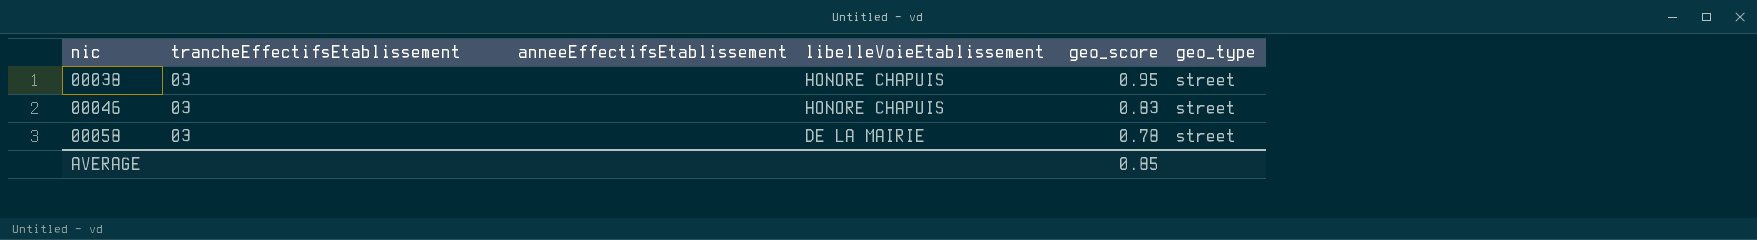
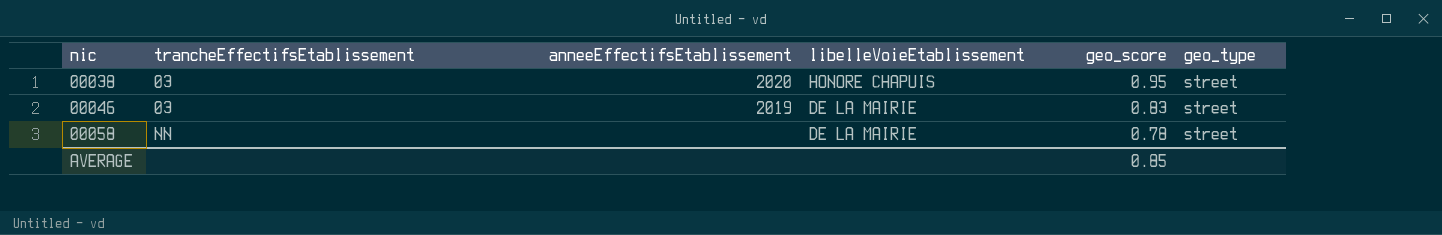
00038 | anneeEffectifsEtablissement: none -> 2020
00046 | anneeEffectifsEtablissement: none -> 2019
00046 | libelleVoieEtablissement: HONORE CHAPUIS -> DE LA MAIRIE
00058 | trancheEffectifsEtablissement: 03 -> NN

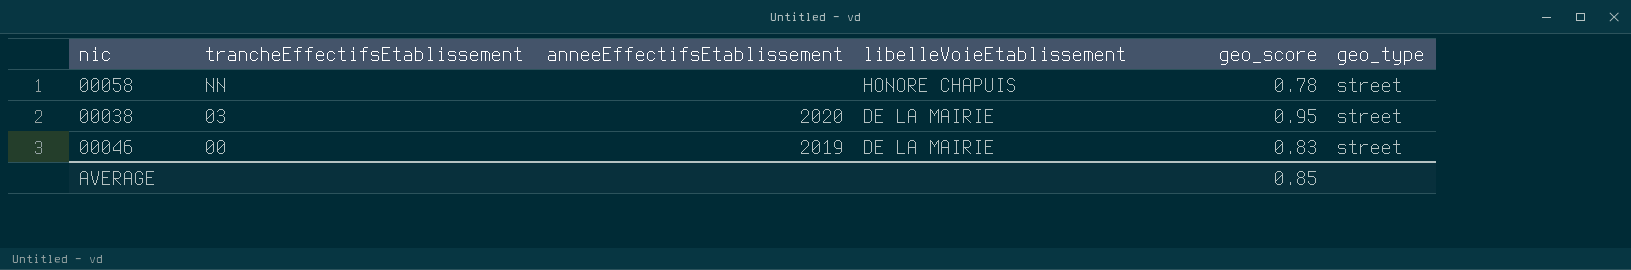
row order: nic ascending -> trancheEffectifsEtablissement descending
00058 | libelleVoieEtablissement: DE LA MAIRIE -> HONORE CHAPUIS
00038 | libelleVoieEtablissement: HONORE CHAPUIS -> DE LA MAIRIE
00046 | trancheEffectifsEtablissement: 03 -> 00

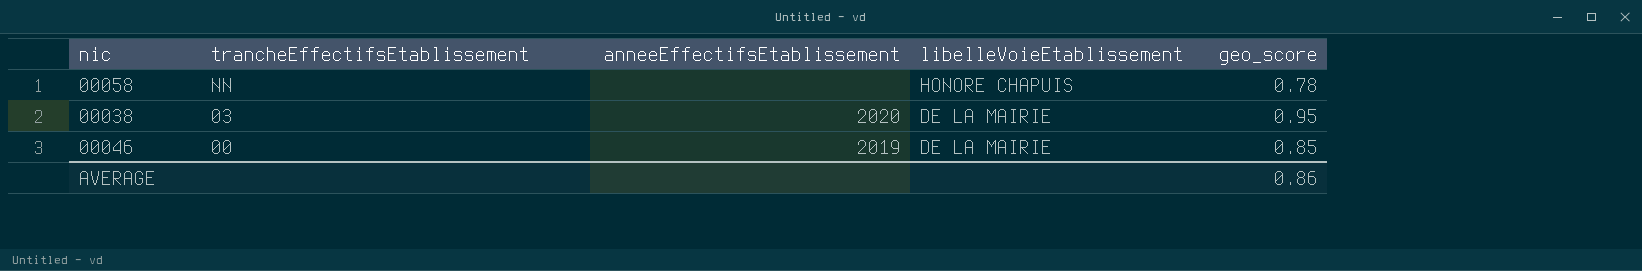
column geo_type | position: 6 -> none
00046 | geo_score: 0.83 -> 0.85
AVERAGE | geo_score: 0.85 -> 0.86

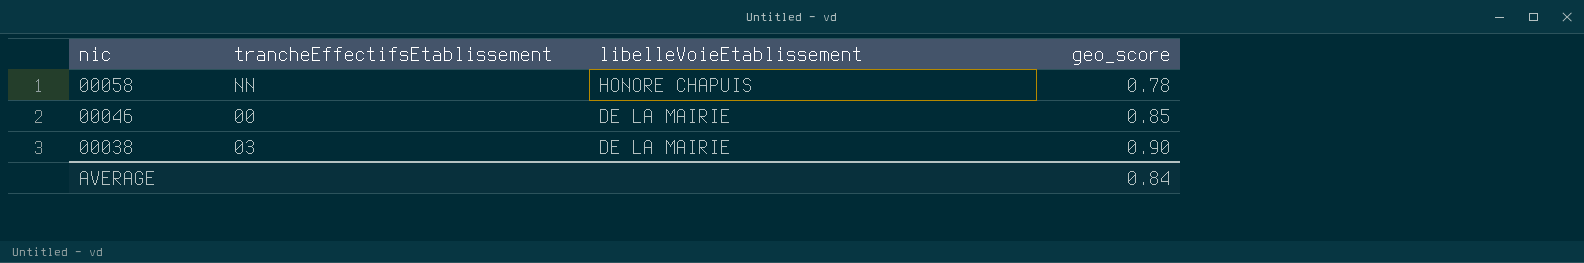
row order: trancheEffectifsEtablissement descending -> nic descending
column anneeEffectifsEtablissement | position: 3 -> none
00038 | geo_score: 0.95 -> 0.90
AVERAGE | geo_score: 0.86 -> 0.84

